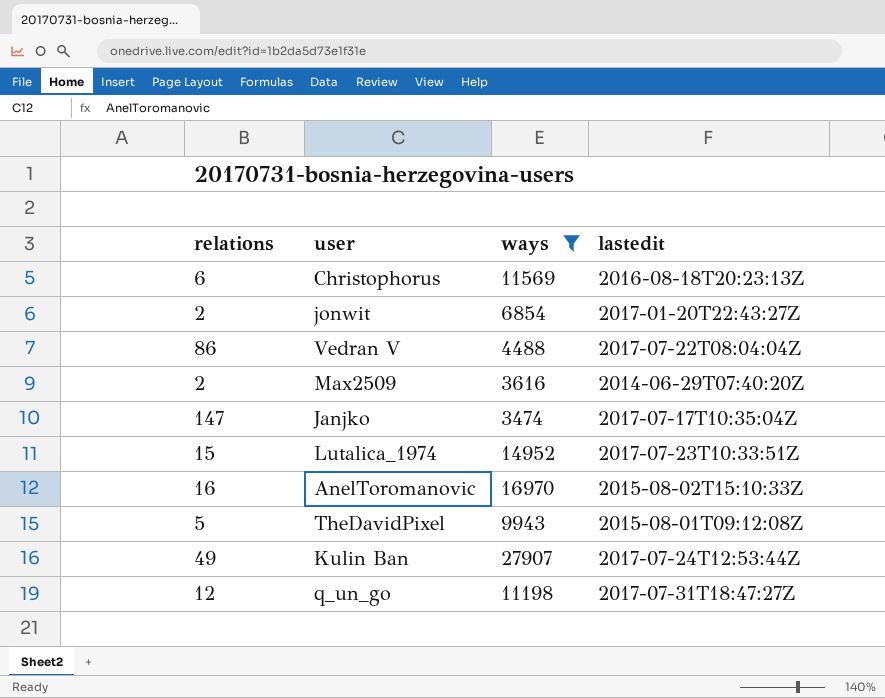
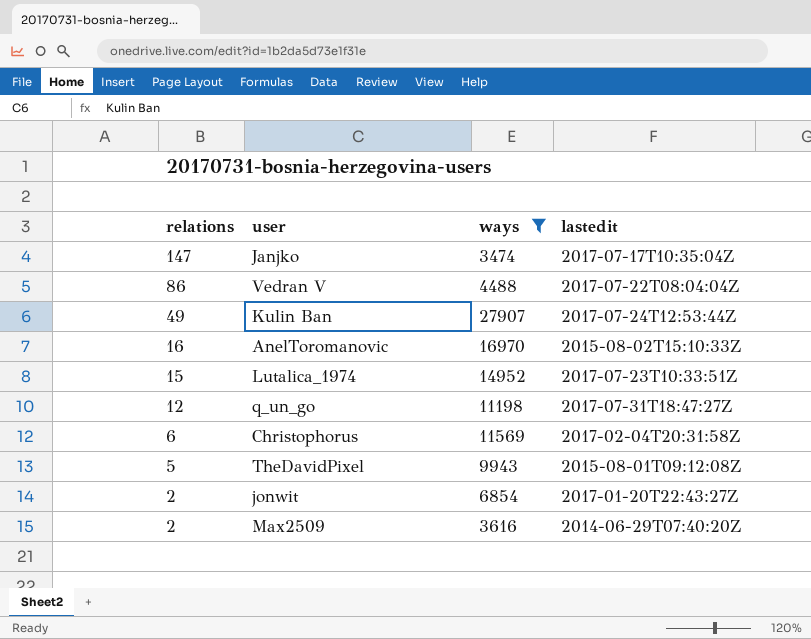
row order: none -> relations descending
Christophorus | lastedit: 2016-08-18T20:23:13Z -> 2017-02-04T20:31:58Z

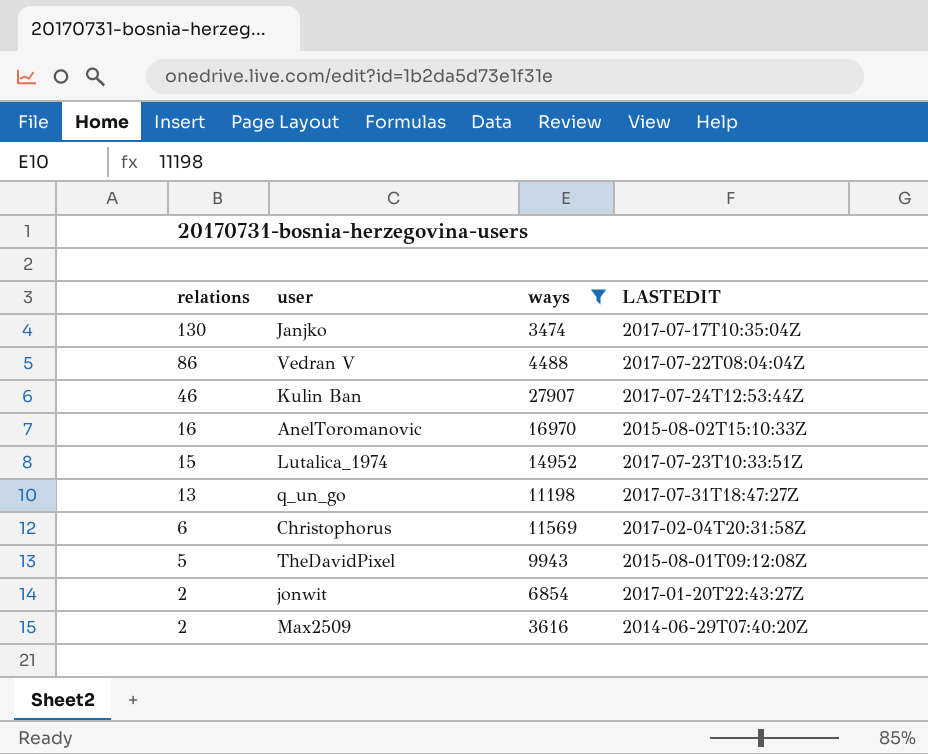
column name: lastedit -> LASTEDIT
Janjko | relations: 147 -> 130
Kulin Ban | relations: 49 -> 46
q_un_go | relations: 12 -> 13

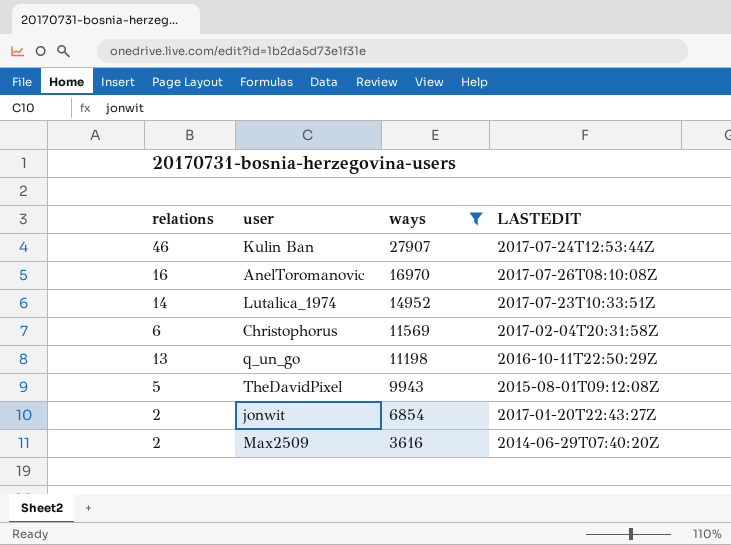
row order: relations descending -> ways descending
row Janjko: 130 | 3474 | 2017-07-17T10:35:04Z -> none
row Vedran V: 86 | 4488 | 2017-07-22T08:04:04Z -> none
AnelToromanovic | LASTEDIT: 2015-08-02T15:10:33Z -> 2017-07-26T08:10:08Z
Lutalica_1974 | relations: 15 -> 14
q_un_go | LASTEDIT: 2017-07-31T18:47:27Z -> 2016-10-11T22:50:29Z

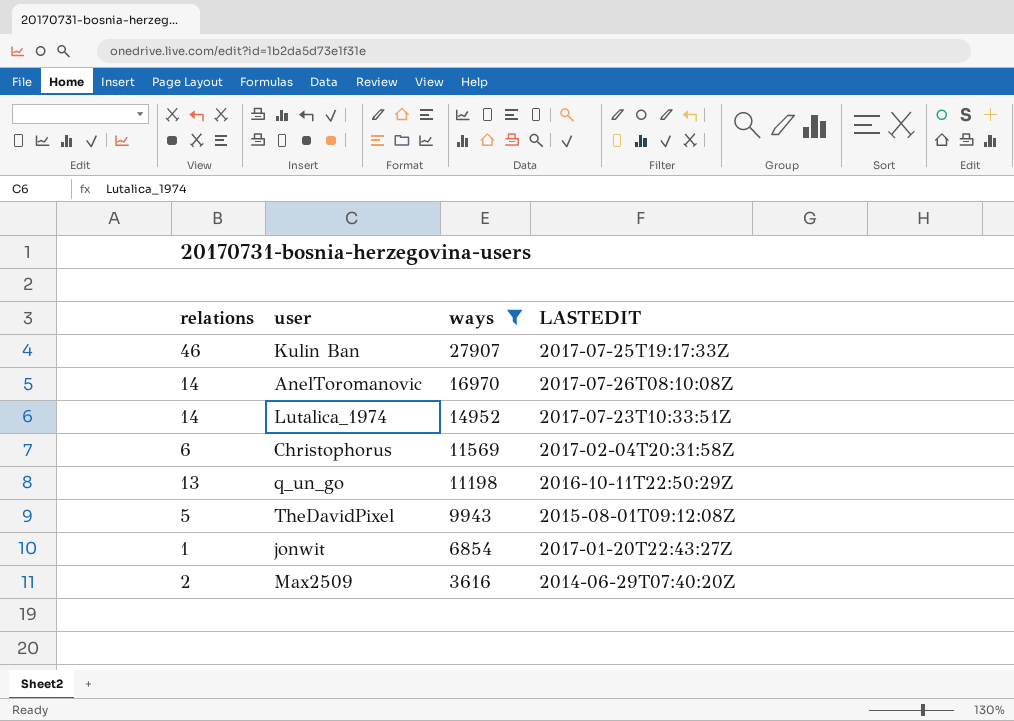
Kulin Ban | LASTEDIT: 2017-07-24T12:53:44Z -> 2017-07-25T19:17:33Z
AnelToromanovic | relations: 16 -> 14
jonwit | relations: 2 -> 1

